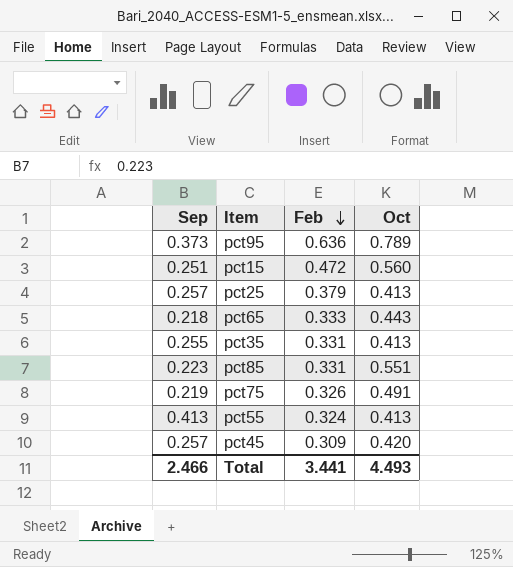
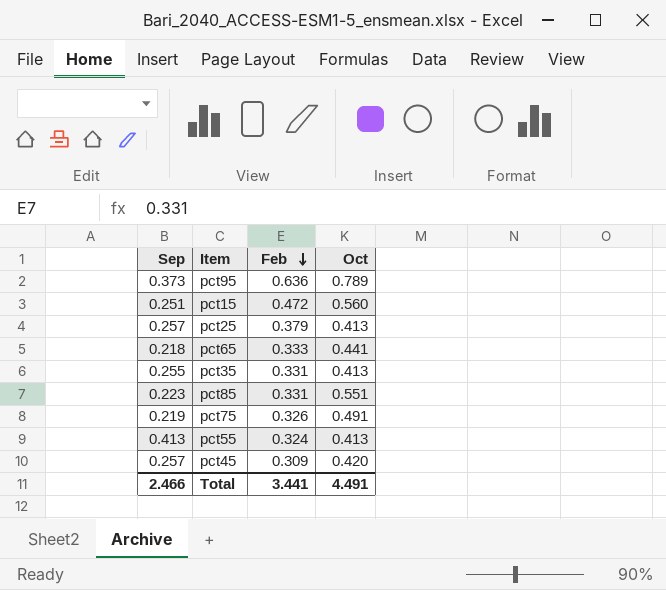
pct65 | Oct: 0.443 -> 0.441
Total | Oct: 4.493 -> 4.491

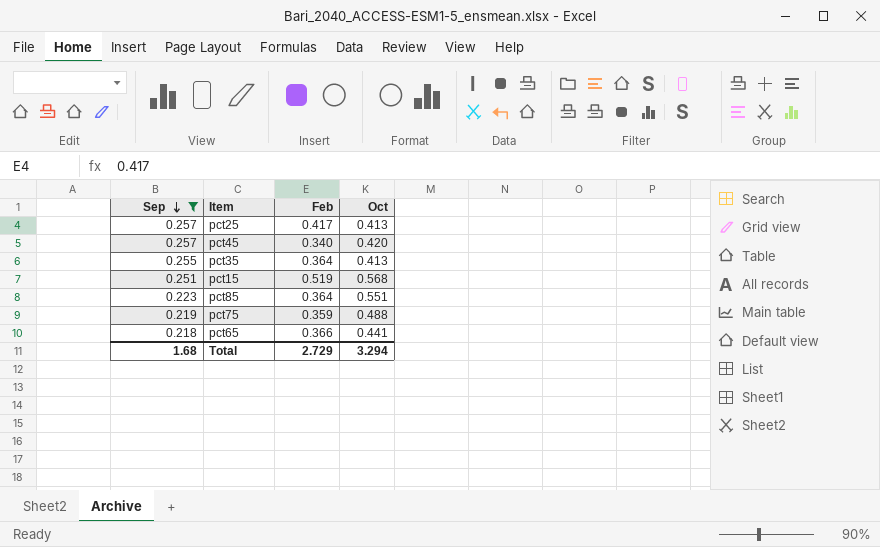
filter: none -> Sep <= 0.257
row order: Feb descending -> Sep descending
pct25 | Feb: 0.379 -> 0.417
pct45 | Feb: 0.309 -> 0.340
pct35 | Feb: 0.331 -> 0.364
pct15 | Feb: 0.472 -> 0.519
pct15 | Oct: 0.560 -> 0.568
pct85 | Feb: 0.331 -> 0.364
pct75 | Feb: 0.326 -> 0.359
pct75 | Oct: 0.491 -> 0.488
pct65 | Feb: 0.333 -> 0.366
Total | Sep: 2.466 -> 1.68
Total | Feb: 3.441 -> 2.729
Total | Oct: 4.491 -> 3.294

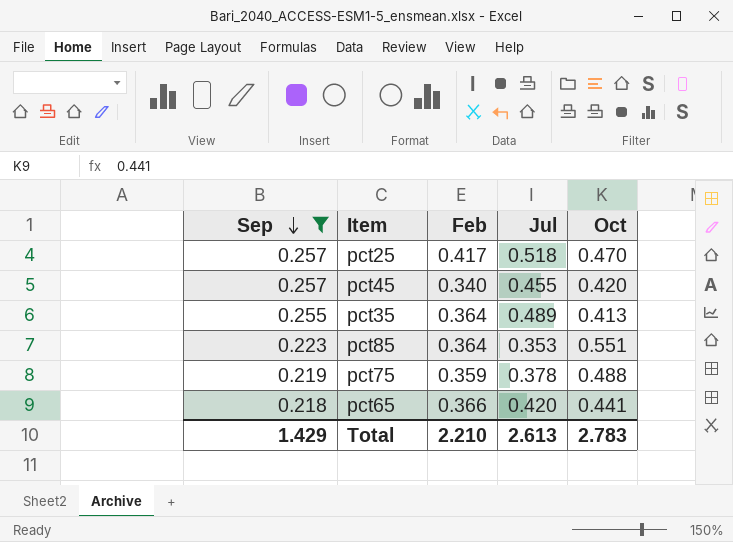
column Jul | position: none -> 4
row pct15: 0.251 | 0.519 | 0.568 -> none
pct25 | Oct: 0.413 -> 0.470
Total | Sep: 1.68 -> 1.429
Total | Feb: 2.729 -> 2.210
Total | Oct: 3.294 -> 2.783

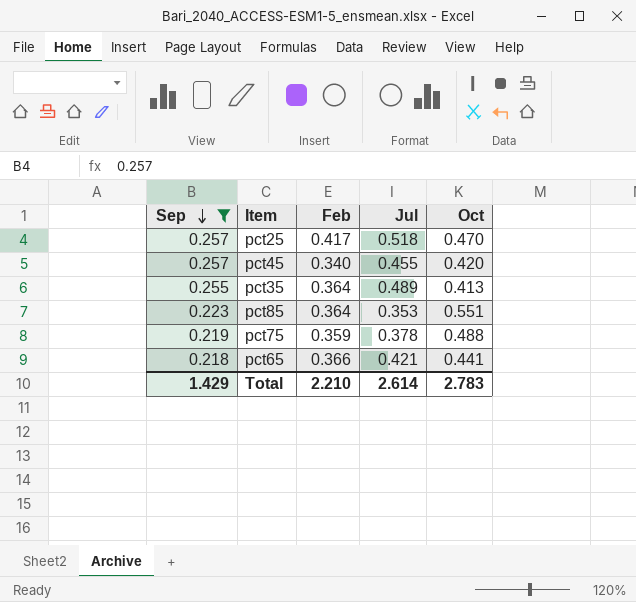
pct65 | Jul: 0.420 -> 0.421
Total | Jul: 2.613 -> 2.614

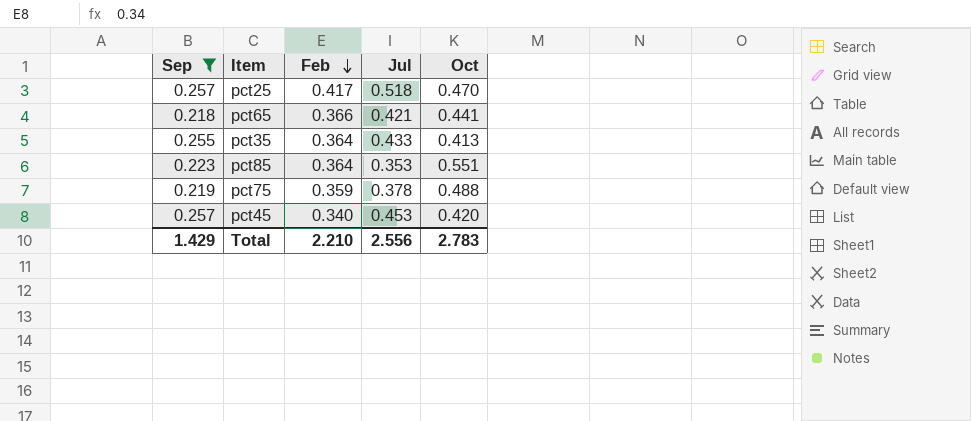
row order: Sep descending -> Feb descending
pct35 | Jul: 0.489 -> 0.433
pct45 | Jul: 0.455 -> 0.453
Total | Jul: 2.614 -> 2.556

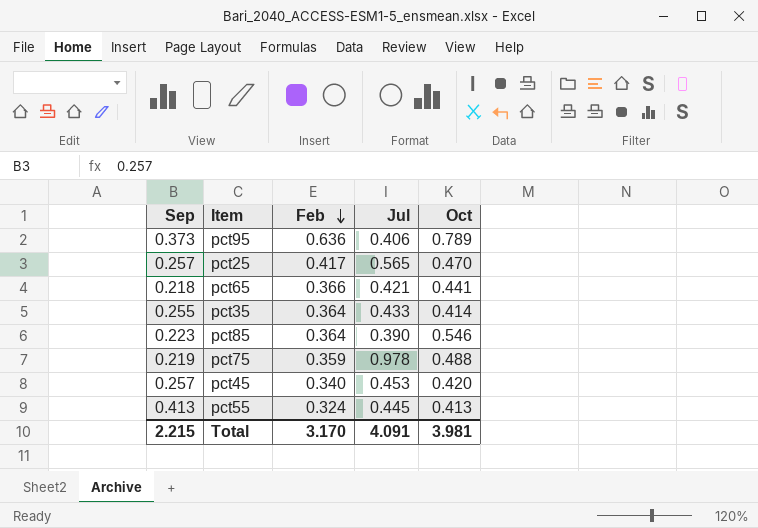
filter: Sep <= 0.257 -> none
pct25 | Jul: 0.518 -> 0.565
pct35 | Oct: 0.413 -> 0.414
pct85 | Jul: 0.353 -> 0.390
pct85 | Oct: 0.551 -> 0.546
pct75 | Jul: 0.378 -> 0.978
Total | Sep: 1.429 -> 2.215
Total | Feb: 2.210 -> 3.170
Total | Jul: 2.556 -> 4.091
Total | Oct: 2.783 -> 3.981

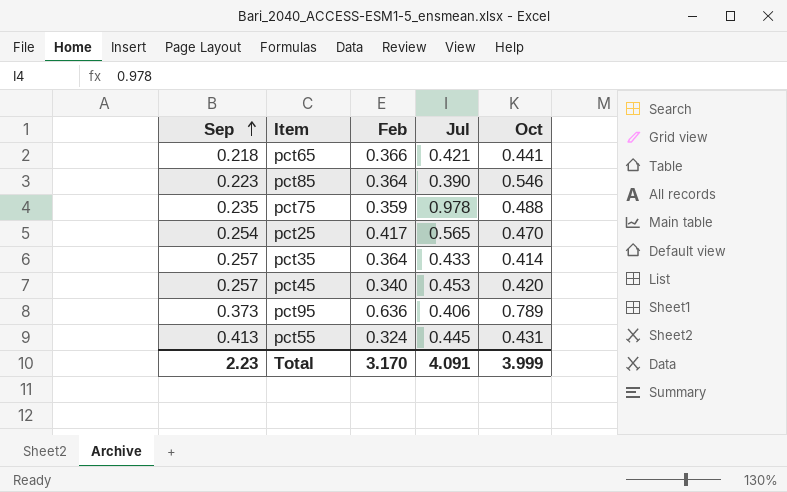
row order: Feb descending -> Sep ascending
pct75 | Sep: 0.219 -> 0.235
pct25 | Sep: 0.257 -> 0.254
pct35 | Sep: 0.255 -> 0.257
pct55 | Oct: 0.413 -> 0.431
Total | Sep: 2.215 -> 2.23
Total | Oct: 3.981 -> 3.999

